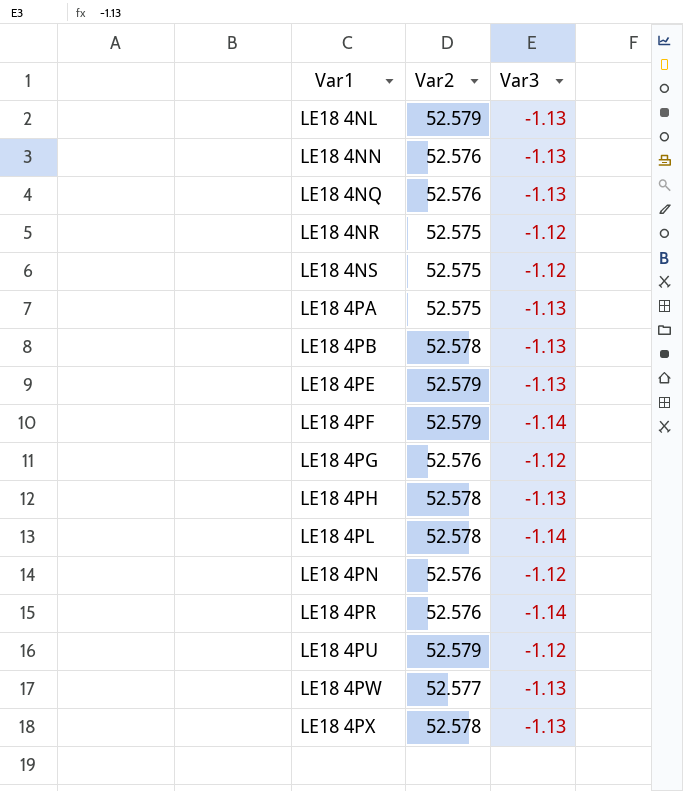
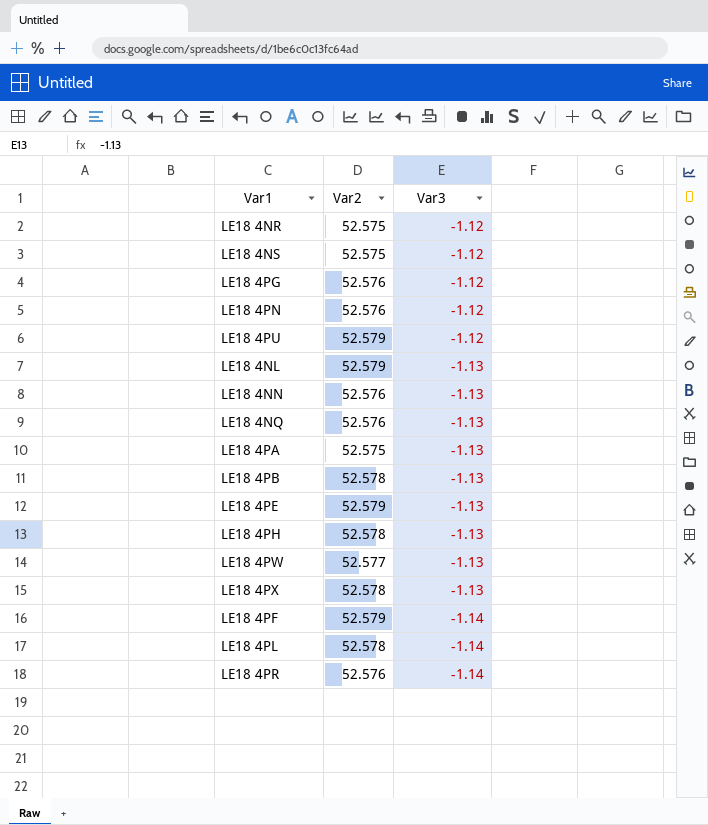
row order: Var1 ascending -> Var3 descending

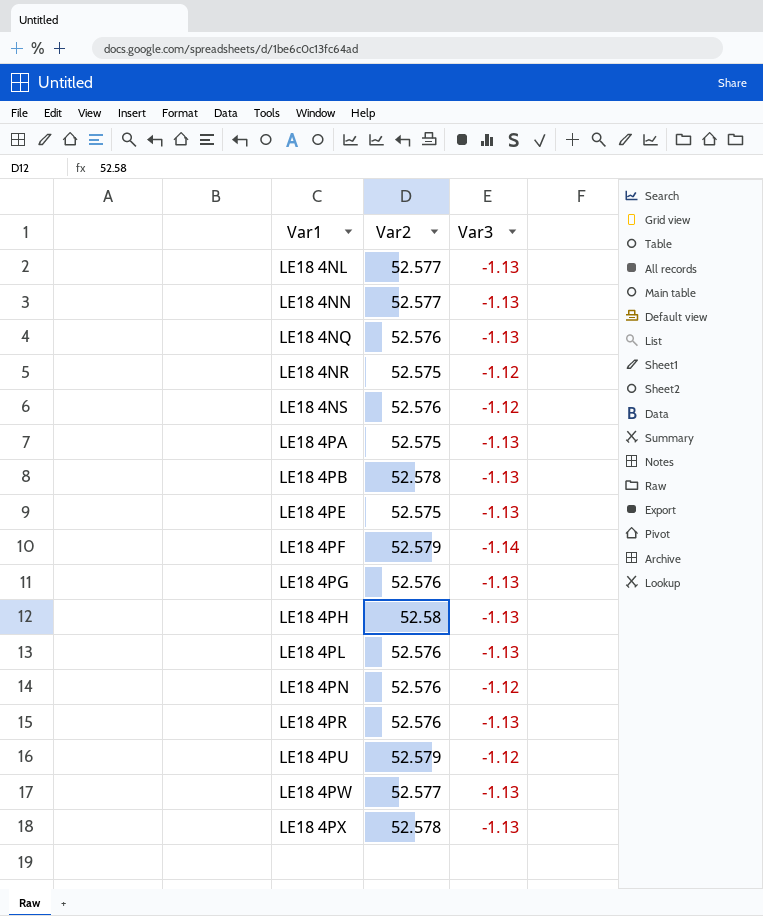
row order: Var3 descending -> Var1 ascending
LE18 4NL | Var2: 52.579 -> 52.577
LE18 4NN | Var2: 52.576 -> 52.577
LE18 4NS | Var2: 52.575 -> 52.576
LE18 4PE | Var2: 52.579 -> 52.575
LE18 4PG | Var3: -1.12 -> -1.13
LE18 4PH | Var2: 52.578 -> 52.58
LE18 4PL | Var2: 52.578 -> 52.576
LE18 4PL | Var3: -1.14 -> -1.13
LE18 4PR | Var3: -1.14 -> -1.13

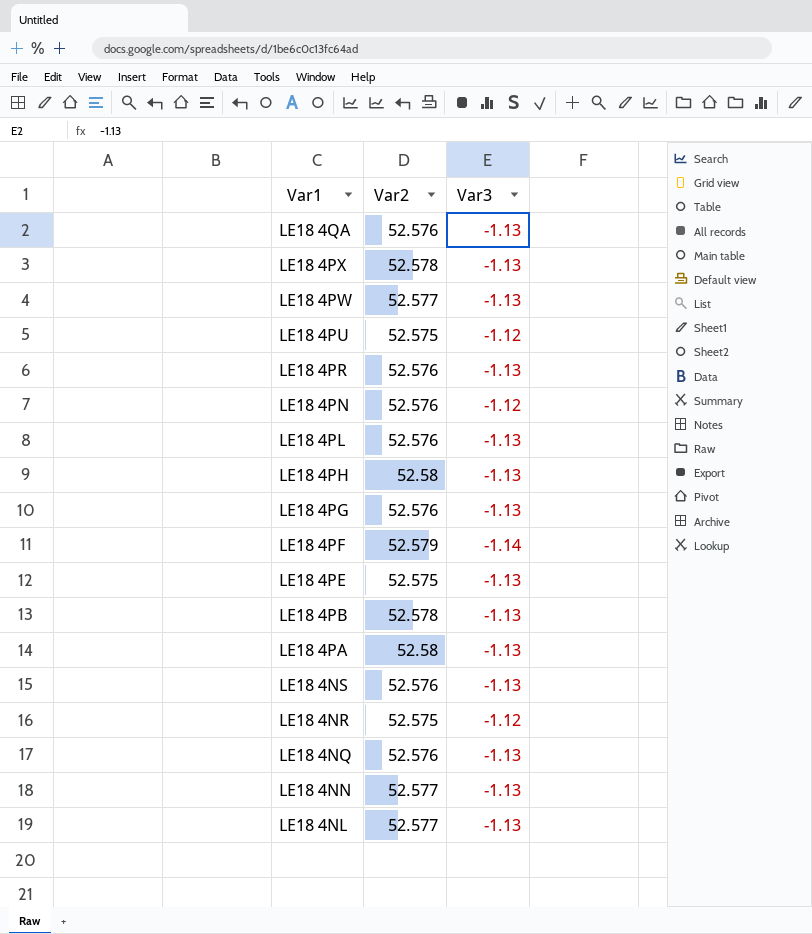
row order: Var1 ascending -> Var1 descending
row LE18 4QA: none -> 52.576 | -1.13
LE18 4PU | Var2: 52.579 -> 52.575
LE18 4PA | Var2: 52.575 -> 52.58
LE18 4NS | Var3: -1.12 -> -1.13

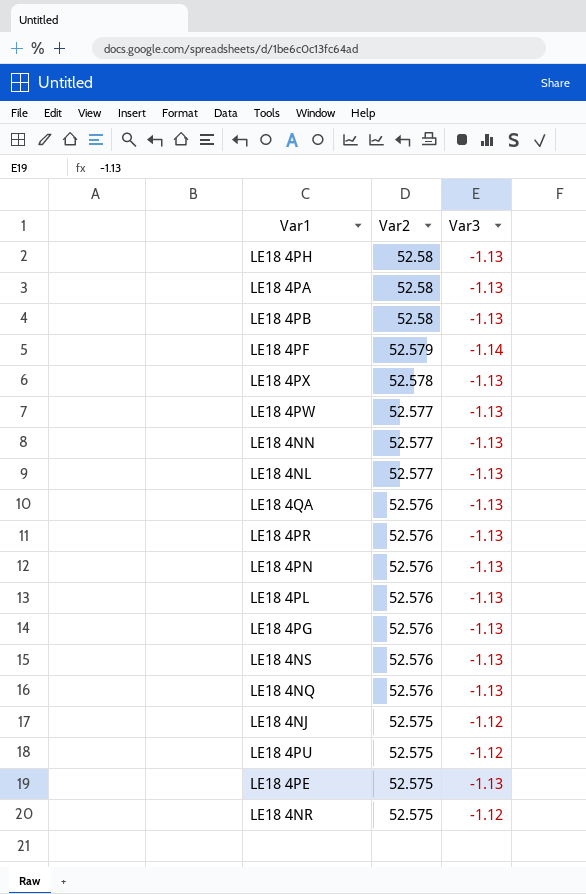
row order: Var1 descending -> Var2 descending
LE18 4PB | Var2: 52.578 -> 52.58
LE18 4PN | Var3: -1.12 -> -1.13
row LE18 4NJ: none -> 52.575 | -1.12

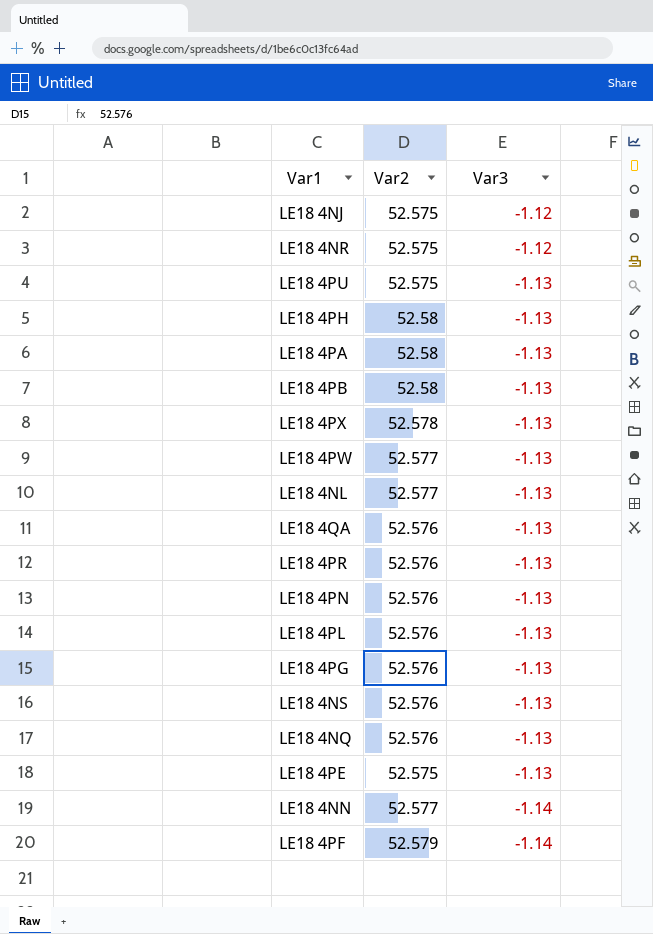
row order: Var2 descending -> Var3 descending
LE18 4PU | Var3: -1.12 -> -1.13
LE18 4NN | Var3: -1.13 -> -1.14

